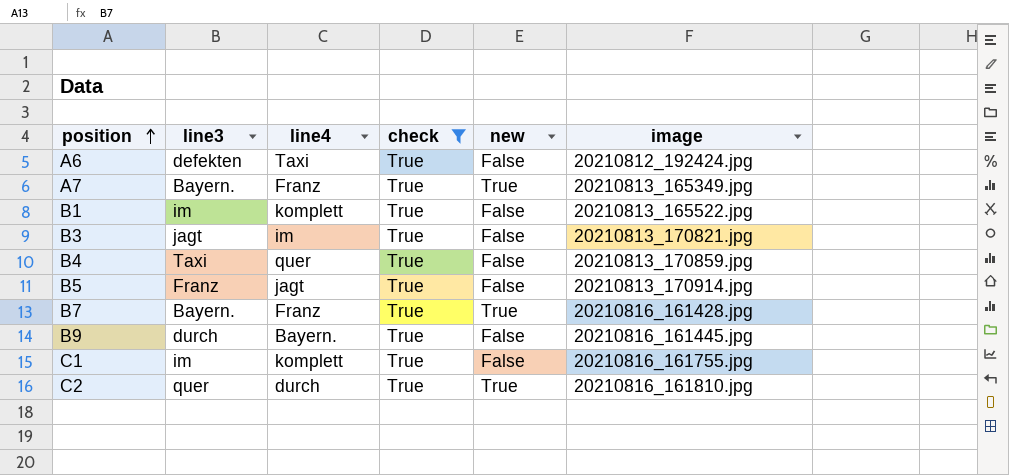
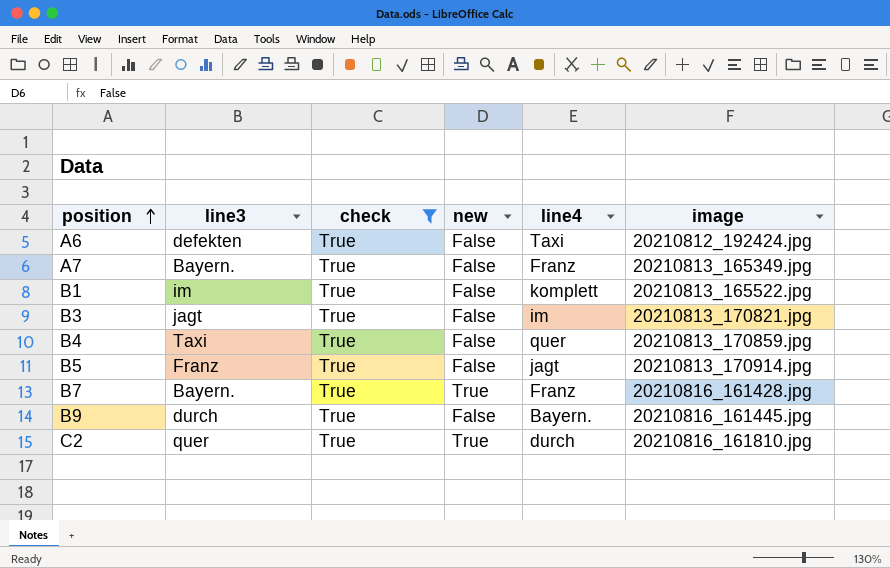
column line4 | position: 3 -> 5
row C1: im | komplett | True | False | 20210816_161755.jpg -> none
A7 | new: True -> False

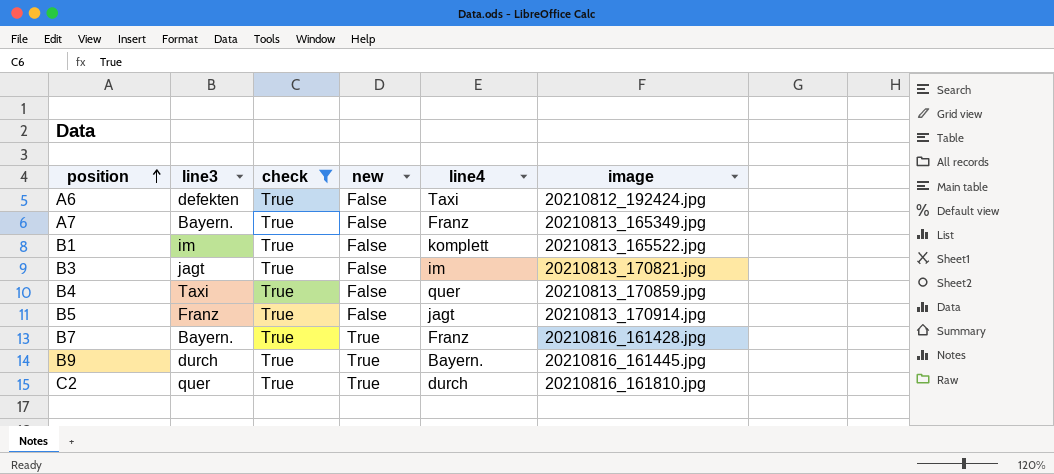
B9 | new: False -> True

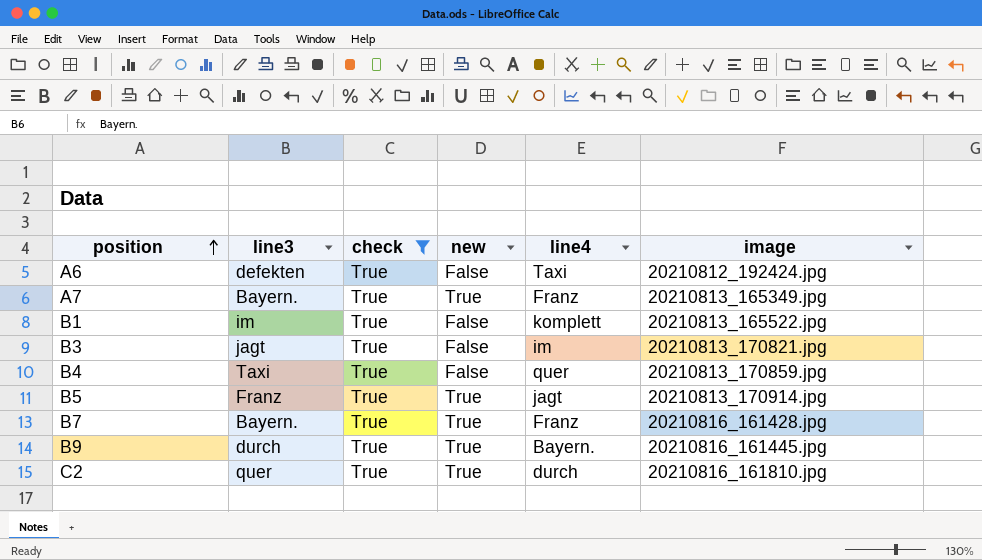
A7 | new: False -> True
B5 | new: False -> True

